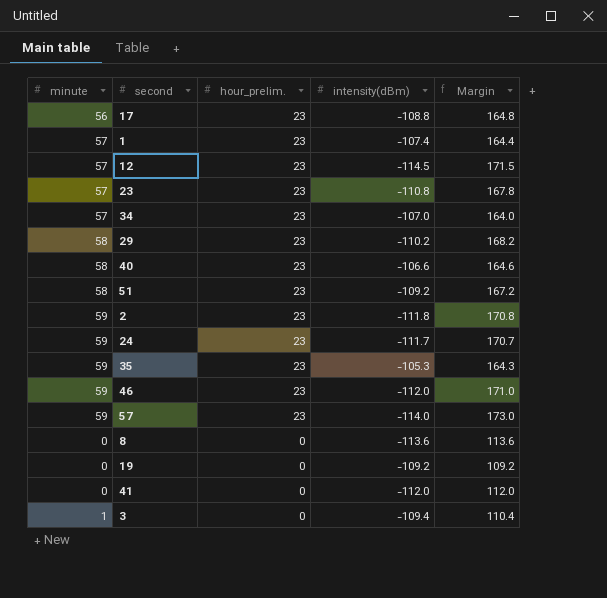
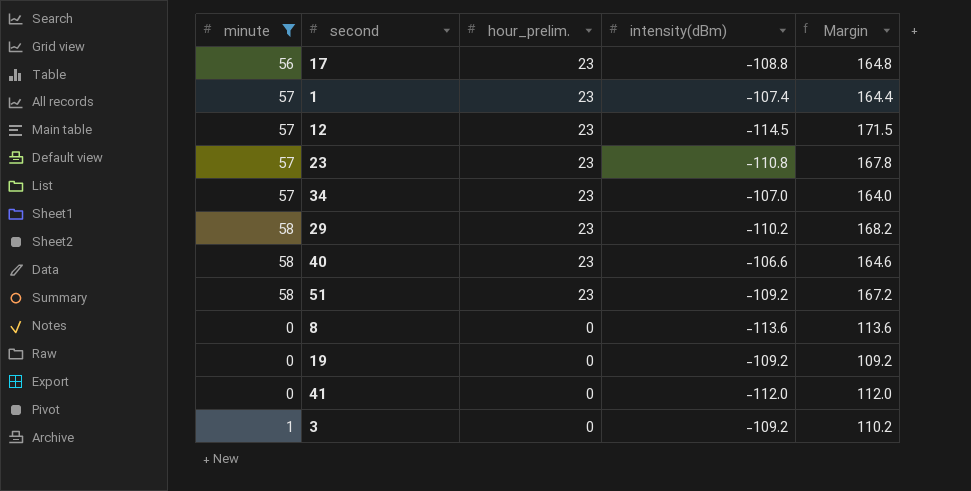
filter: none -> minute != 59
3 | intensity(dBm): -109.4 -> -109.2
3 | Margin: 110.4 -> 110.2

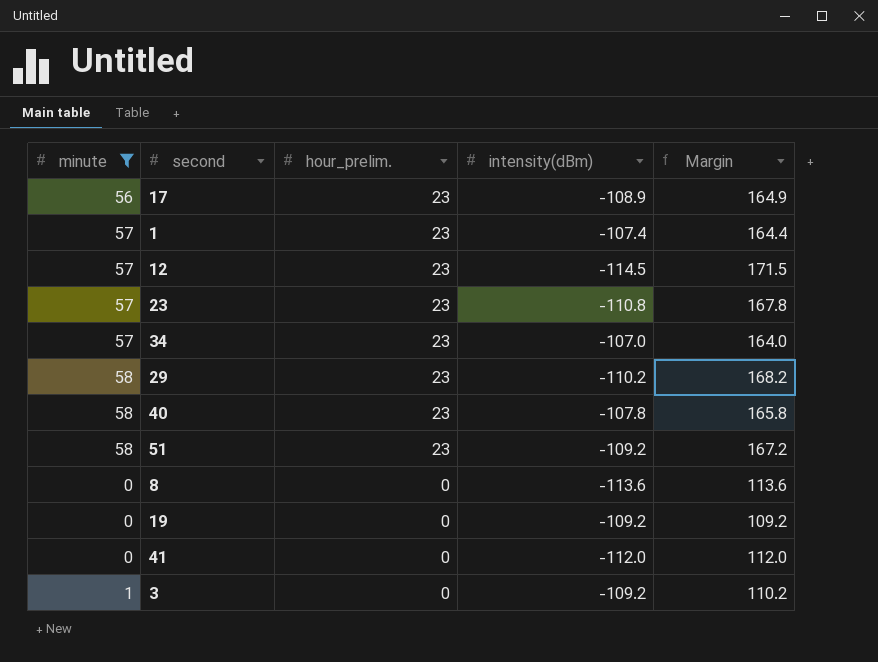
17 | intensity(dBm): -108.8 -> -108.9
17 | Margin: 164.8 -> 164.9
40 | intensity(dBm): -106.6 -> -107.8
40 | Margin: 164.6 -> 165.8

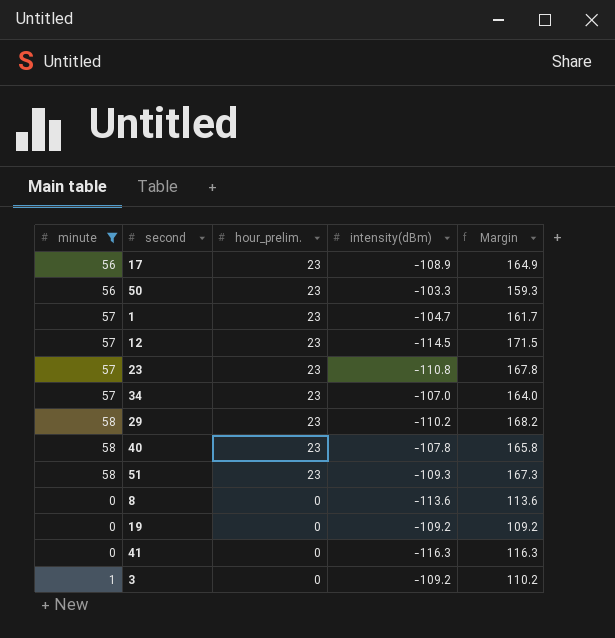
row 50: none -> 56 | 23 | -103.3 | 159.3
1 | intensity(dBm): -107.4 -> -104.7
1 | Margin: 164.4 -> 161.7
51 | intensity(dBm): -109.2 -> -109.3
51 | Margin: 167.2 -> 167.3
41 | intensity(dBm): -112.0 -> -116.3
41 | Margin: 112.0 -> 116.3

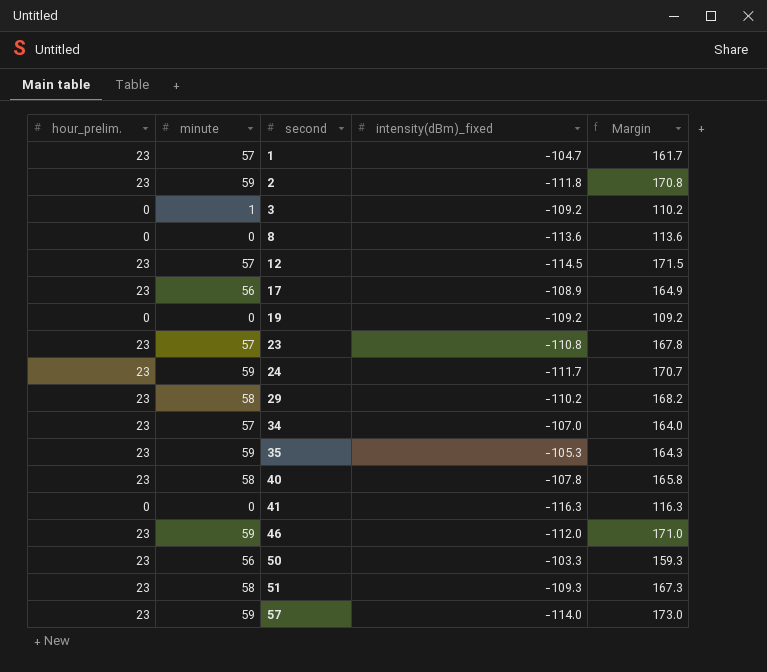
filter: minute != 59 -> none
row order: hour_prelim. descending -> second ascending
column hour_prelim. | position: 3 -> 1
column name: intensity(dBm) -> intensity(dBm)_fixed

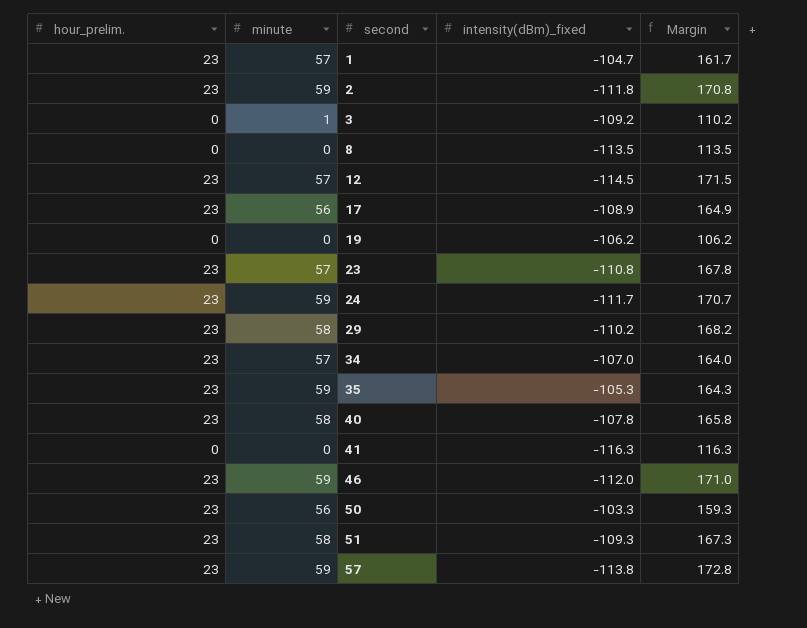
8 | intensity(dBm)_fixed: -113.6 -> -113.5
8 | Margin: 113.6 -> 113.5
19 | intensity(dBm)_fixed: -109.2 -> -106.2
19 | Margin: 109.2 -> 106.2
57 | intensity(dBm)_fixed: -114.0 -> -113.8
57 | Margin: 173.0 -> 172.8

